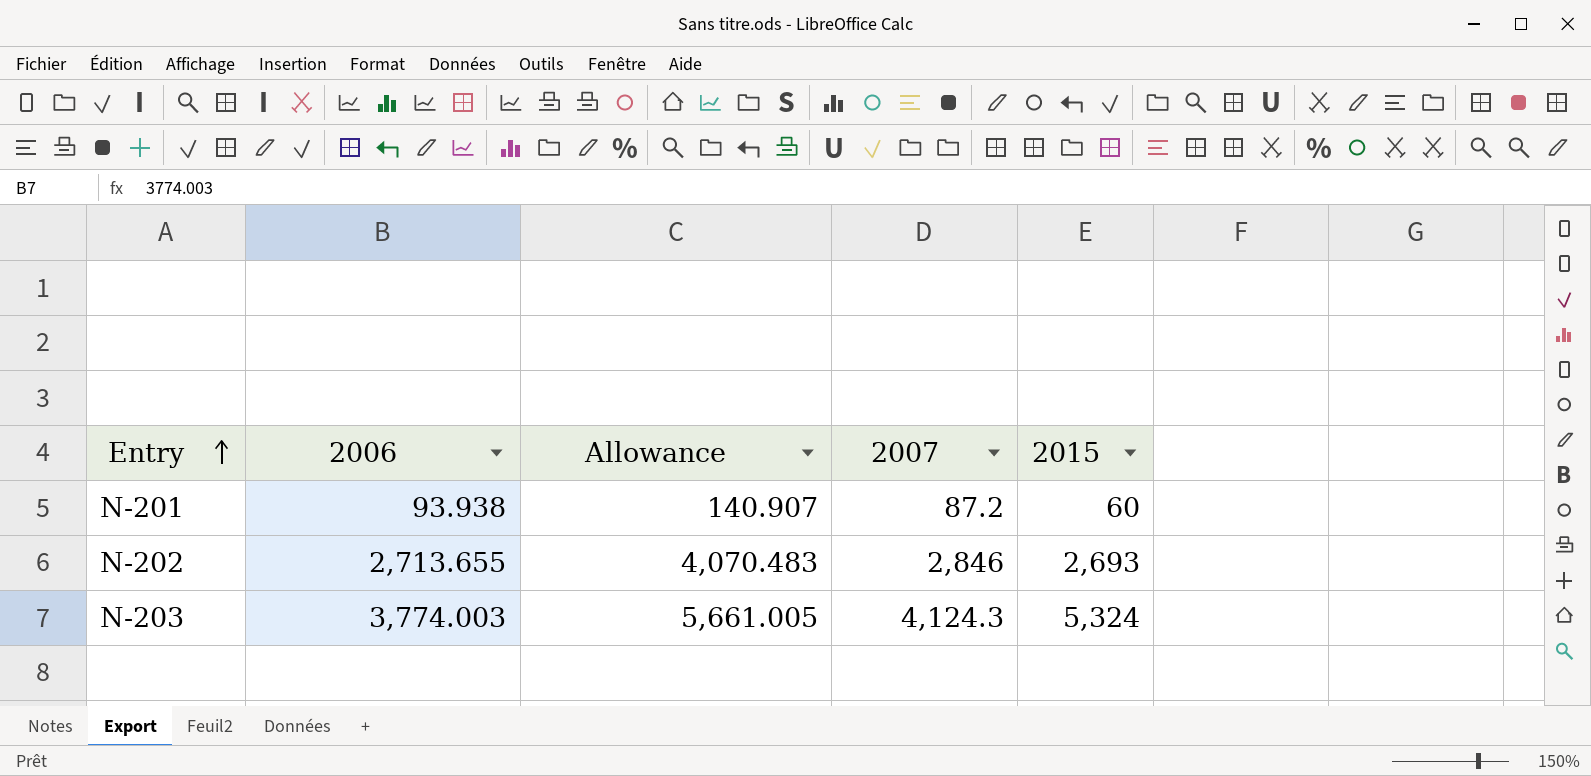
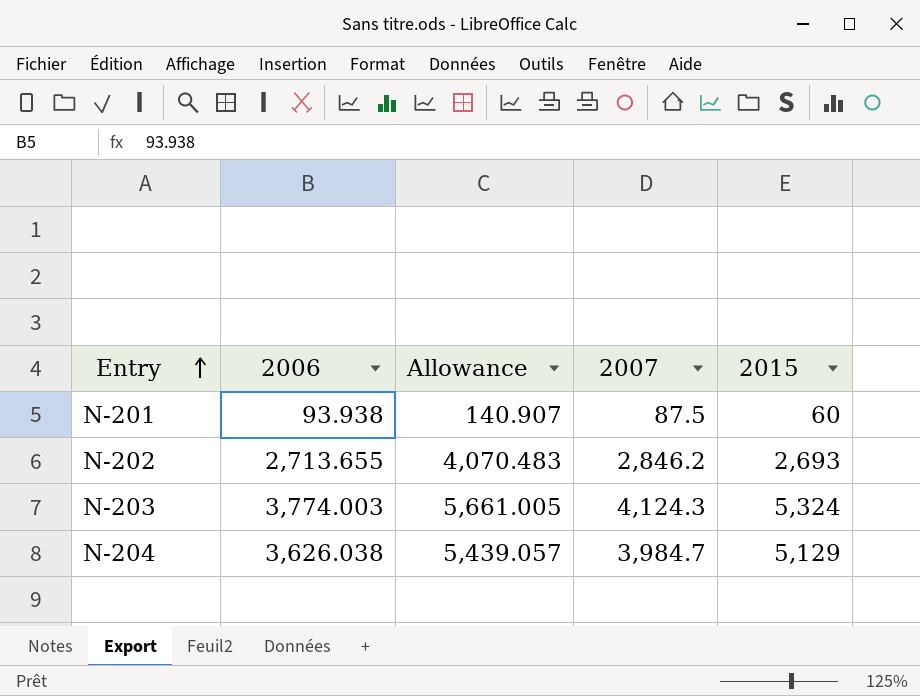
N-201 | 2007: 87.2 -> 87.5
N-202 | 2007: 2,846 -> 2,846.2
row N-204: none -> 3,626.038 | 5,439.057 | 3,984.7 | 5,129

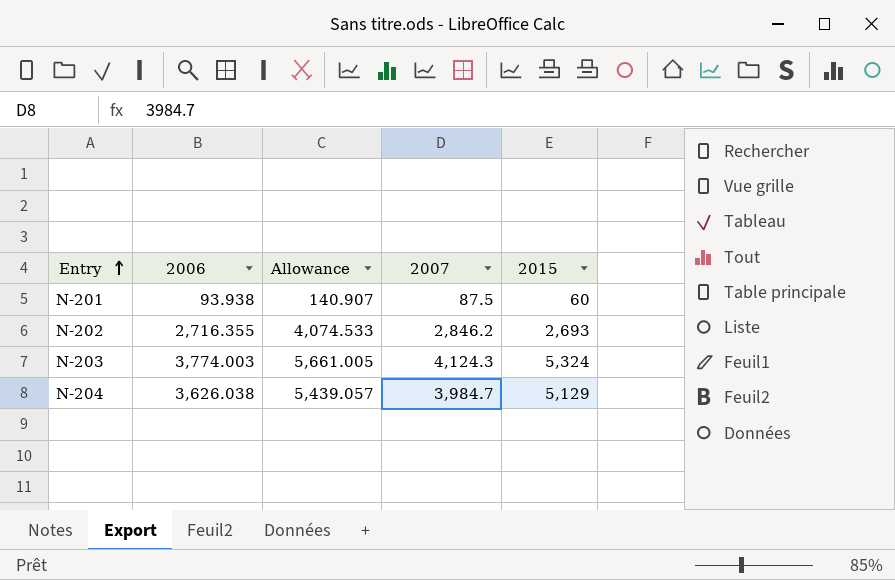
N-202 | 2006: 2,713.655 -> 2,716.355
N-202 | Allowance: 4,070.483 -> 4,074.533

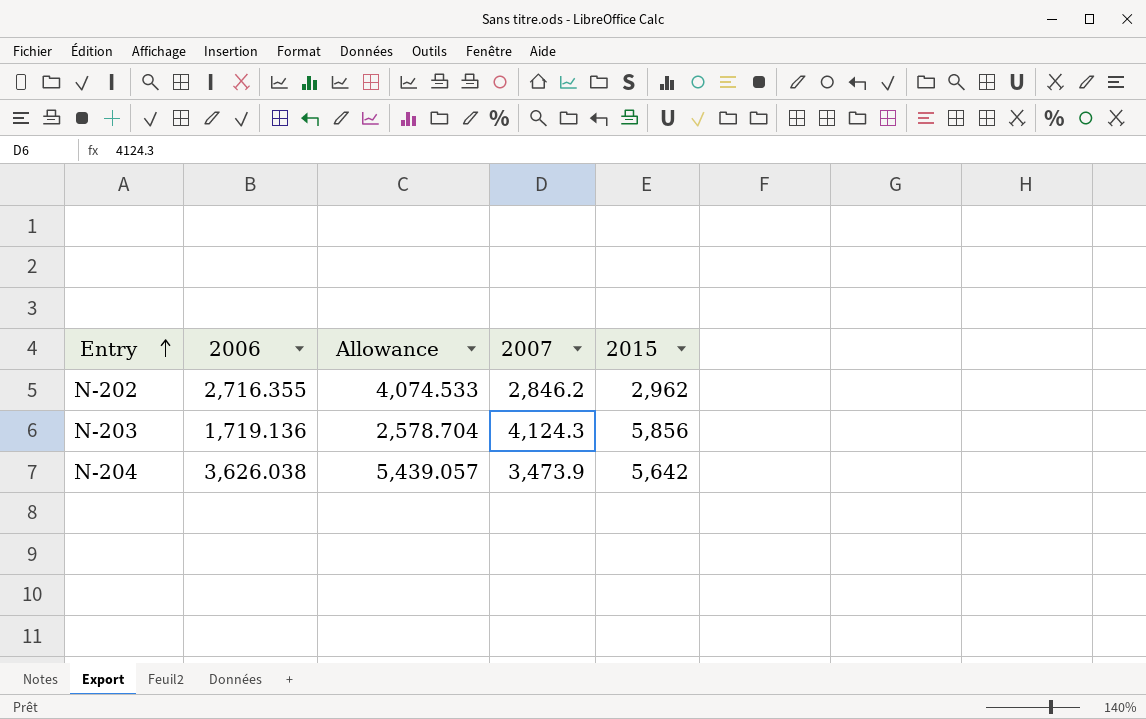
row N-201: 93.938 | 140.907 | 87.5 | 60 -> none
N-202 | 2015: 2,693 -> 2,962
N-203 | 2006: 3,774.003 -> 1,719.136
N-203 | Allowance: 5,661.005 -> 2,578.704
N-203 | 2015: 5,324 -> 5,856
N-204 | 2007: 3,984.7 -> 3,473.9
N-204 | 2015: 5,129 -> 5,642

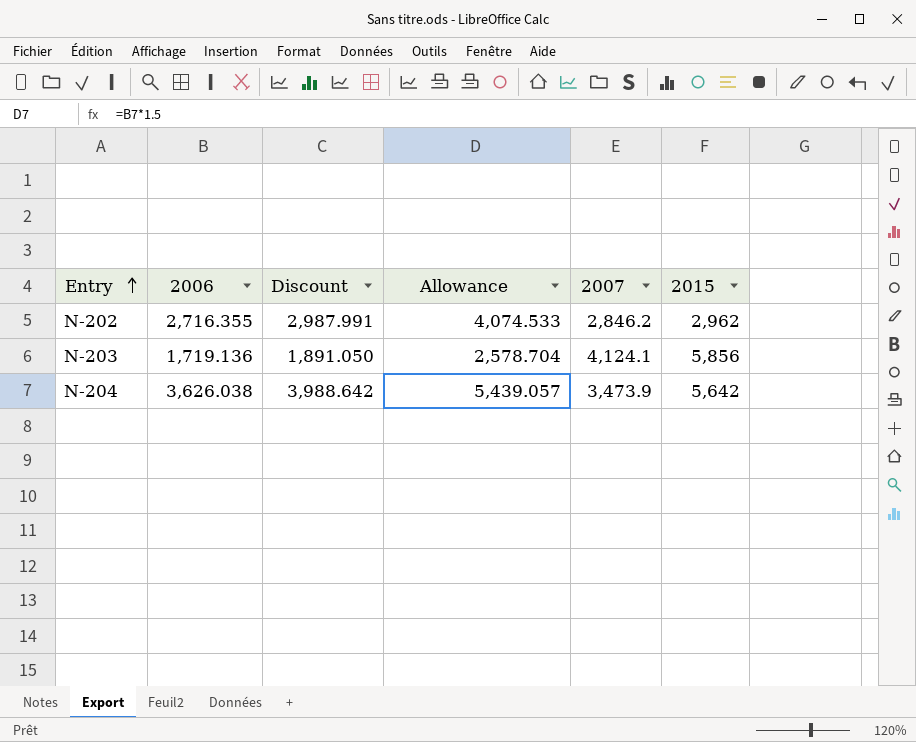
column Discount | formula: none -> [2006] * 1.1
N-203 | 2007: 4,124.3 -> 4,124.1

